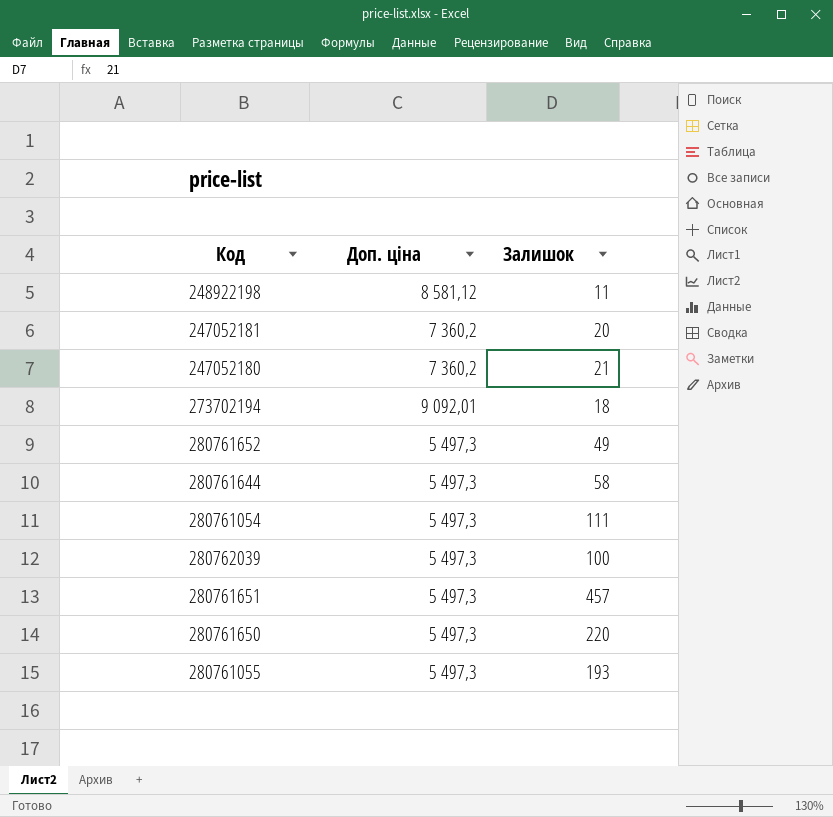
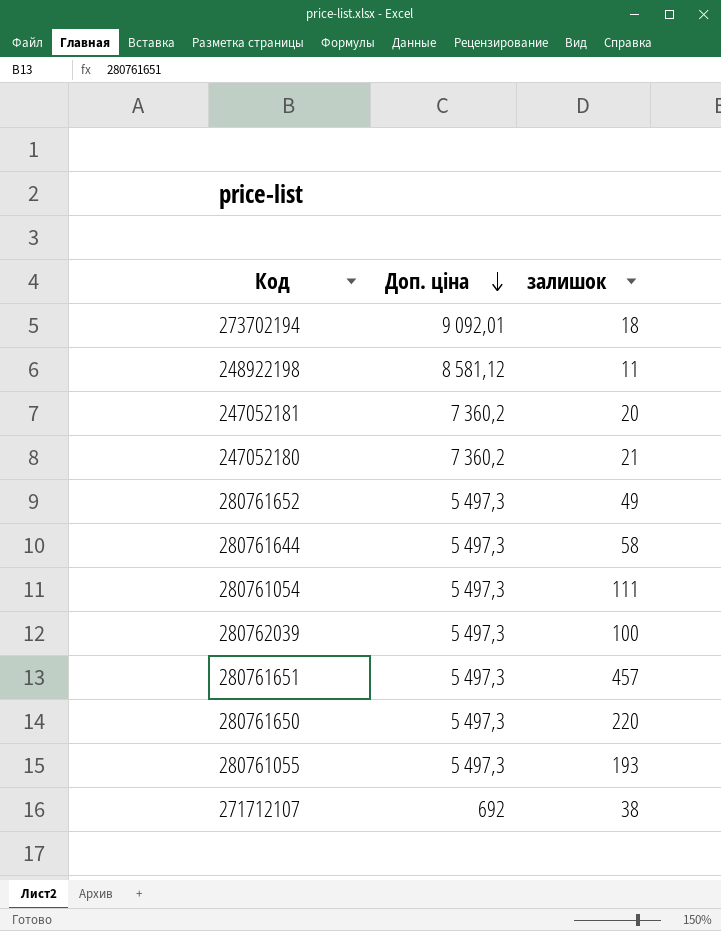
row order: none -> Доп. ціна descending
column name: Залишок -> залишок
row 271712107: none -> 692 | 38

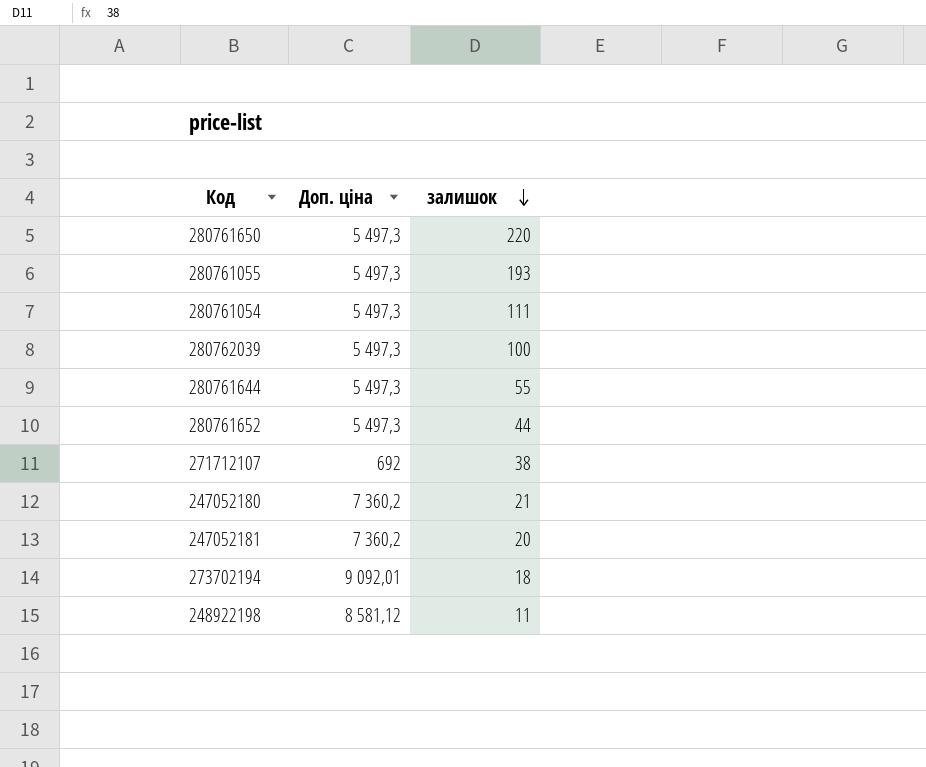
row order: Доп. ціна descending -> залишок descending
row 280761651: 5 497,3 | 457 -> none
280761644 | залишок: 58 -> 55
280761652 | залишок: 49 -> 44

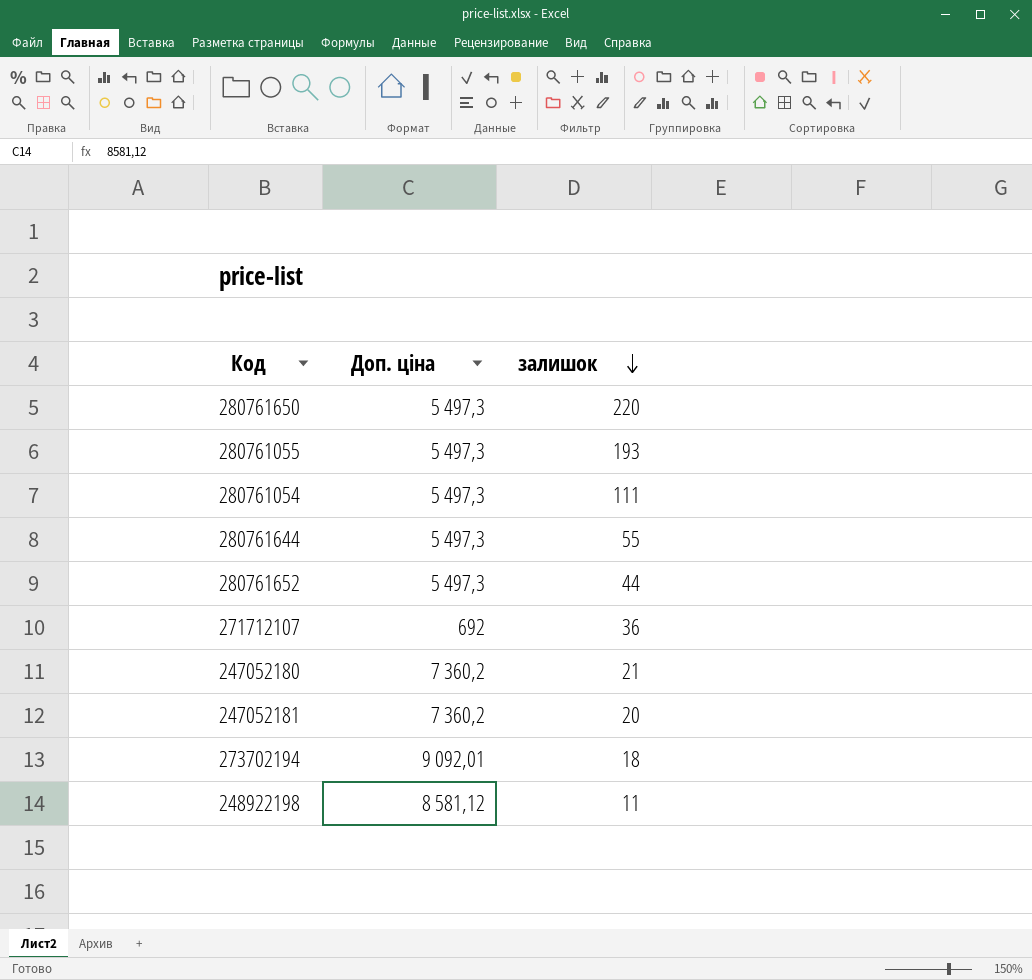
row 280762039: 5 497,3 | 100 -> none
271712107 | залишок: 38 -> 36

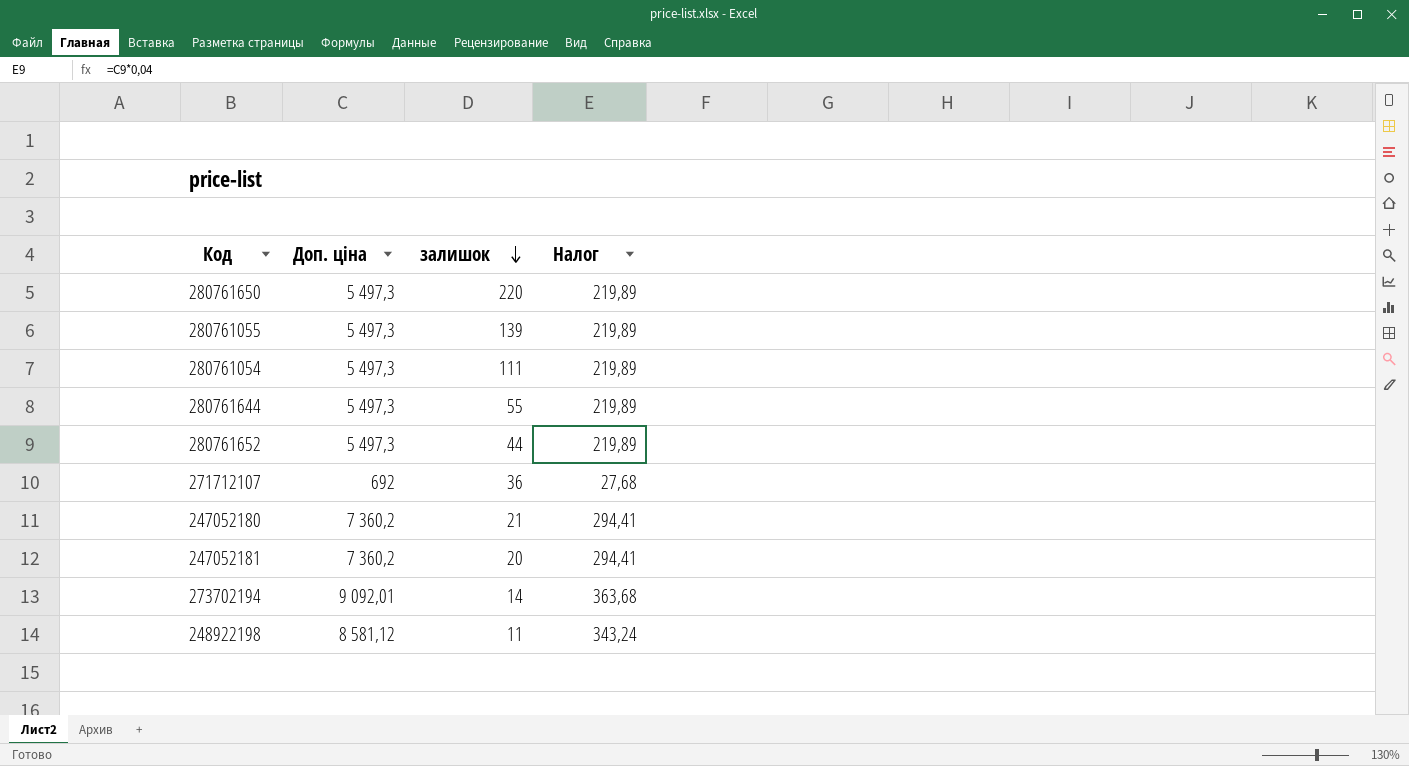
column Налог | formula: none -> [Доп. ціна] * 0,04
280761055 | залишок: 193 -> 139
273702194 | залишок: 18 -> 14

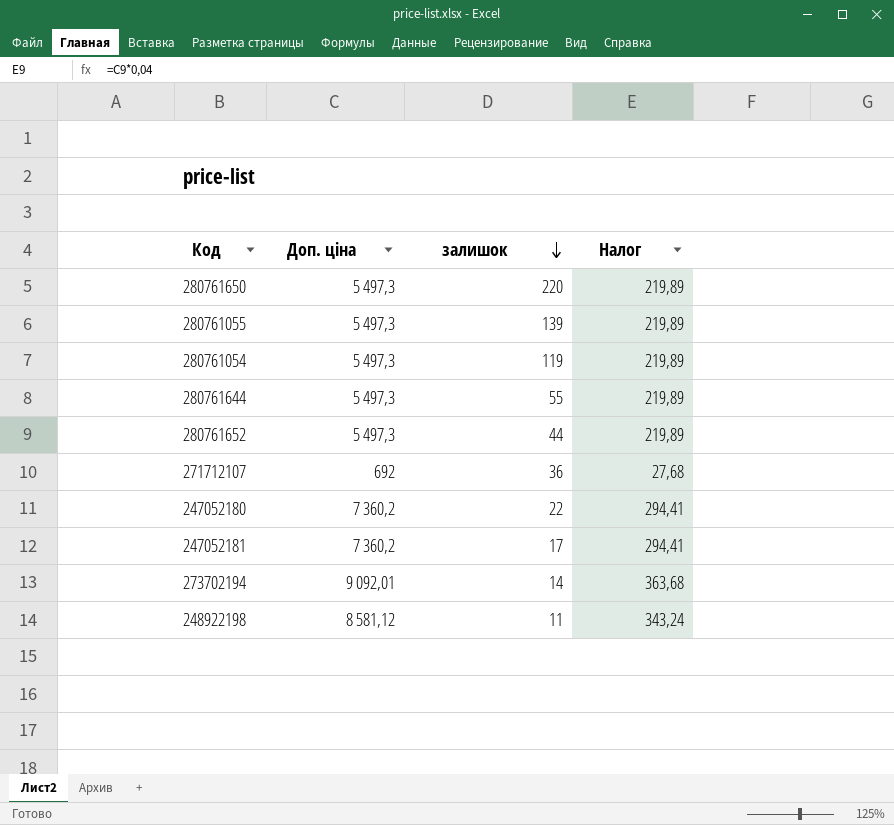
280761054 | залишок: 111 -> 119
247052180 | залишок: 21 -> 22
247052181 | залишок: 20 -> 17

